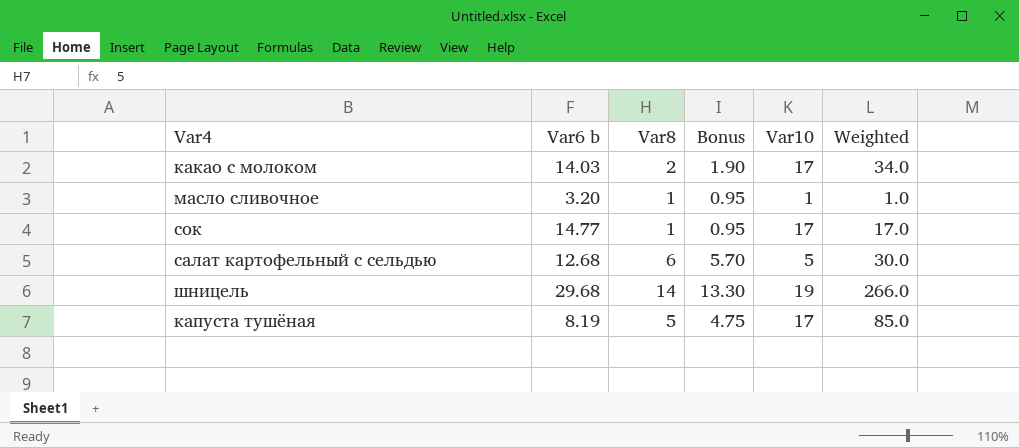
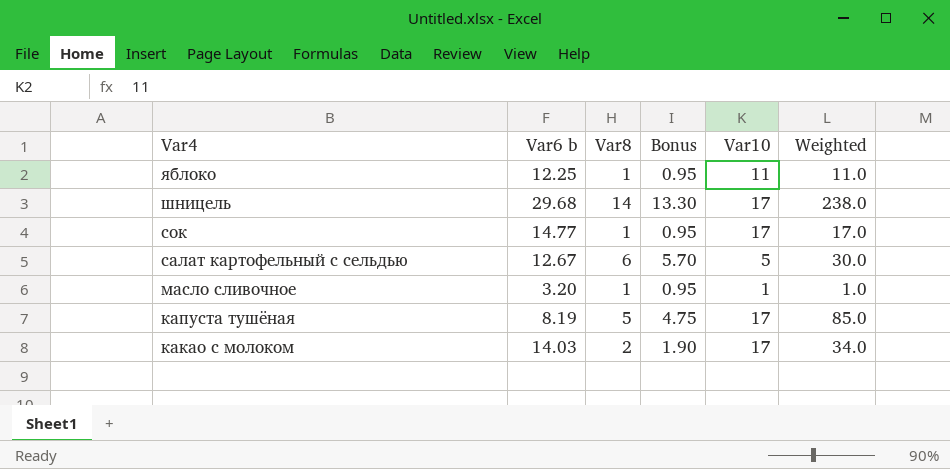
row order: none -> Var4 descending
row яблоко: none -> 12.25 | 1 | 0.95 | 11 | 11.0
шницель | Var10: 19 -> 17
шницель | Weighted: 266.0 -> 238.0
салат картофельный с сельдью | Var6 b: 12.68 -> 12.67

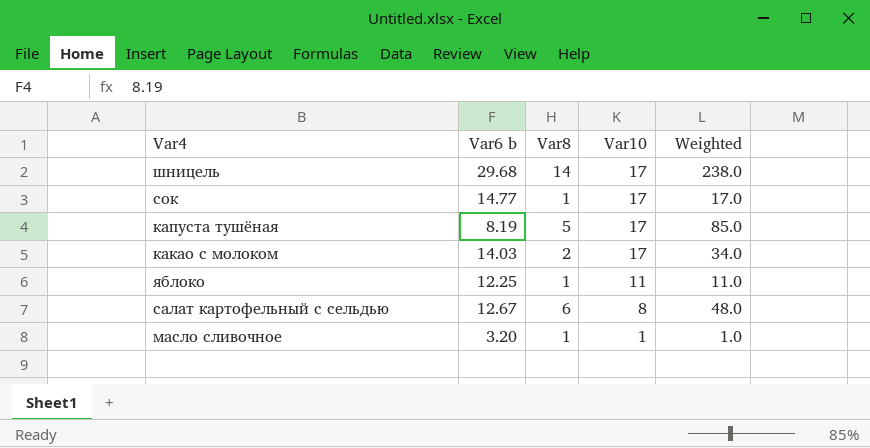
row order: Var4 descending -> Var10 descending
column Bonus | formula: [Var8] * 0.95 -> none
салат картофельный с сельдью | Var10: 5 -> 8
салат картофельный с сельдью | Weighted: 30.0 -> 48.0

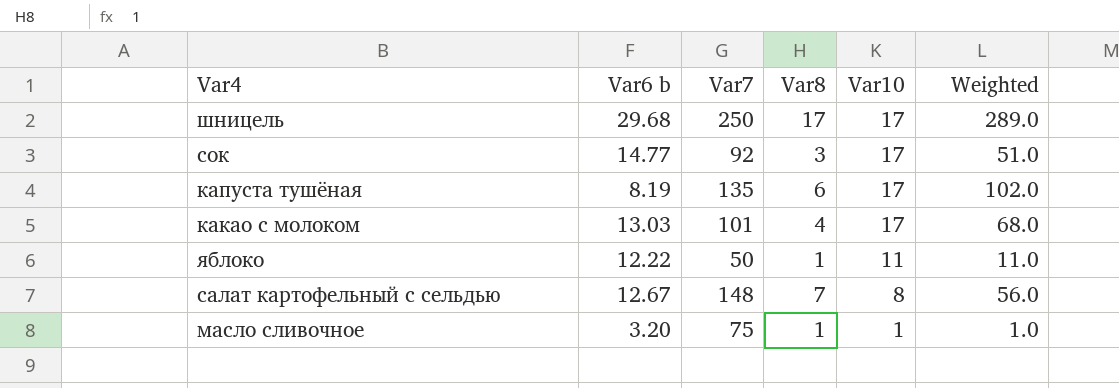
column Var7 | position: none -> 3
шницель | Var8: 14 -> 17
шницель | Weighted: 238.0 -> 289.0
сок | Var8: 1 -> 3
сок | Weighted: 17.0 -> 51.0
капуста тушёная | Var8: 5 -> 6
капуста тушёная | Weighted: 85.0 -> 102.0
какао с молоком | Var6 b: 14.03 -> 13.03
какао с молоком | Var8: 2 -> 4
какао с молоком | Weighted: 34.0 -> 68.0
яблоко | Var6 b: 12.25 -> 12.22
салат картофельный с сельдью | Var8: 6 -> 7
салат картофельный с сельдью | Weighted: 48.0 -> 56.0

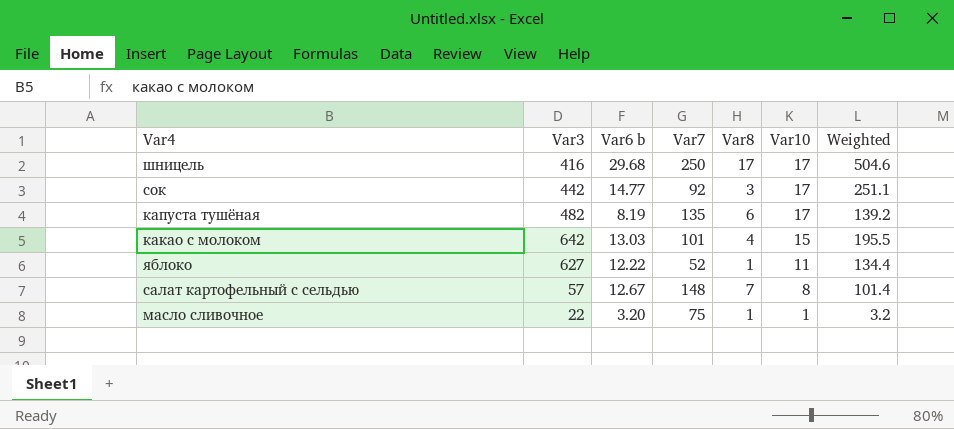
column Var3 | position: none -> 2
column Weighted | formula: [Var8] * [Var10] -> [Var6 b] * [Var10]
какао с молоком | Var10: 17 -> 15
яблоко | Var7: 50 -> 52

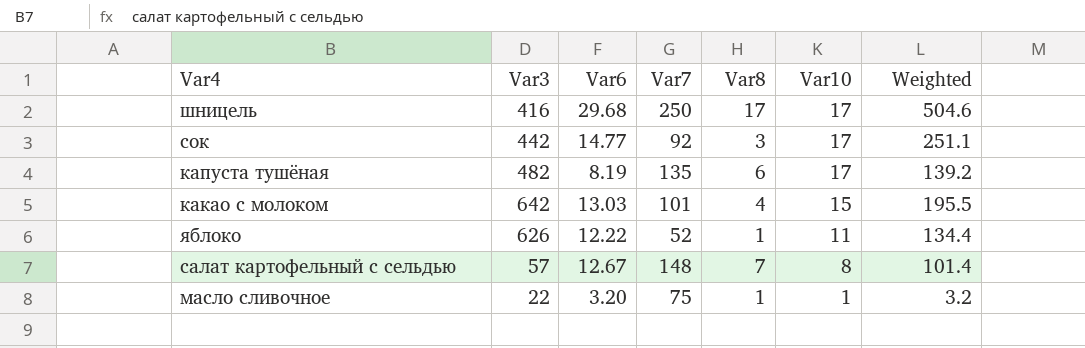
column name: Var6 b -> Var6
яблоко | Var3: 627 -> 626

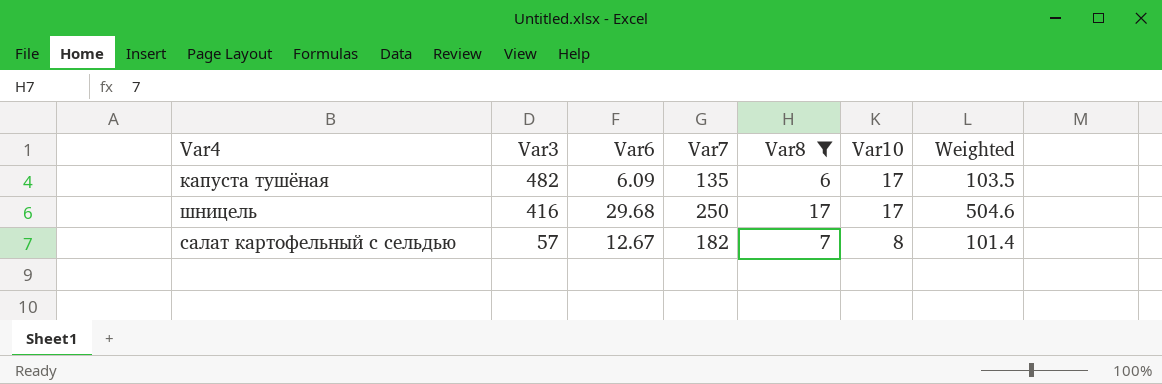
filter: none -> Var8 >= 6
row order: Var10 descending -> Var3 descending
капуста тушёная | Var6: 8.19 -> 6.09
капуста тушёная | Weighted: 139.2 -> 103.5
салат картофельный с сельдью | Var7: 148 -> 182

